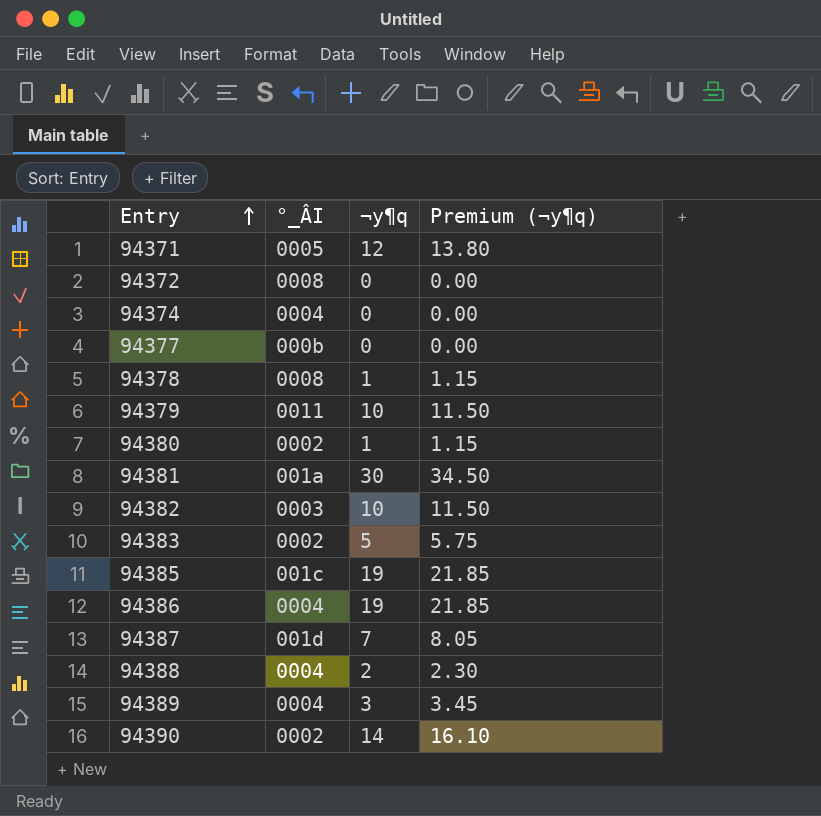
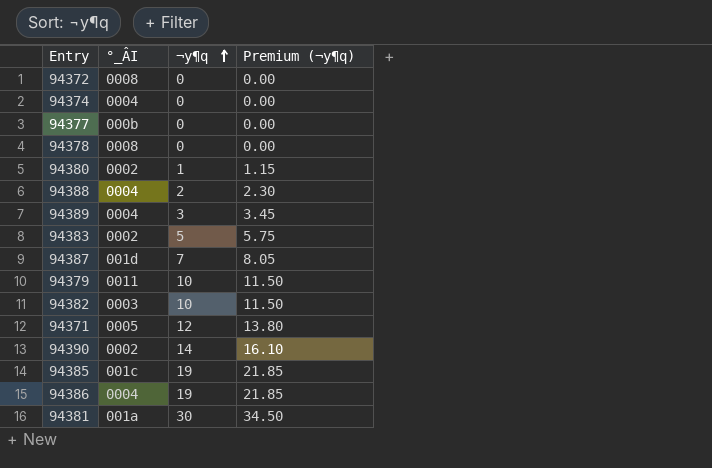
row order: Entry ascending -> ¬y¶q ascending
94378 | ¬y¶q: 1 -> 0
94378 | Premium (¬y¶q): 1.15 -> 0.00

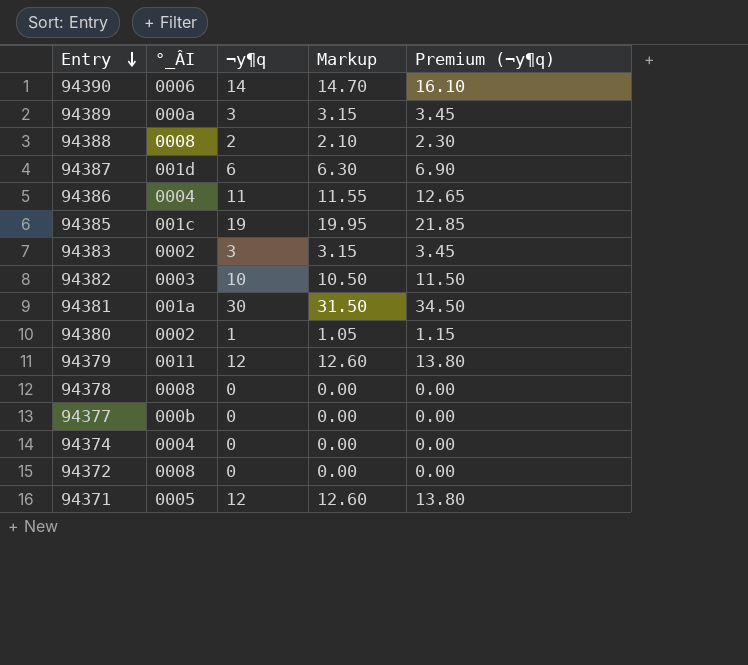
row order: ¬y¶q ascending -> Entry descending
column Markup | formula: none -> [¬y¶q] * 1.05
94390 | °_ÂI: 0002 -> 0006
94389 | °_ÂI: 0004 -> 000a
94388 | °_ÂI: 0004 -> 0008
94387 | ¬y¶q: 7 -> 6
94387 | Premium (¬y¶q): 8.05 -> 6.90
94386 | ¬y¶q: 19 -> 11
94386 | Premium (¬y¶q): 21.85 -> 12.65
94383 | ¬y¶q: 5 -> 3
94383 | Premium (¬y¶q): 5.75 -> 3.45
94379 | ¬y¶q: 10 -> 12
94379 | Premium (¬y¶q): 11.50 -> 13.80

